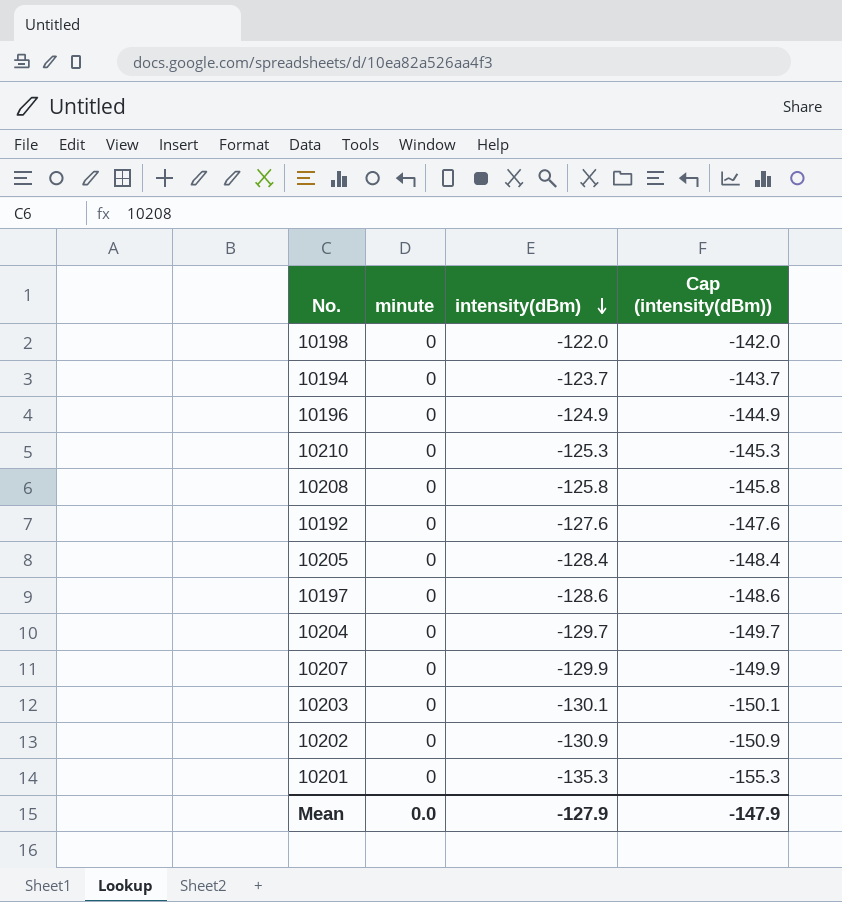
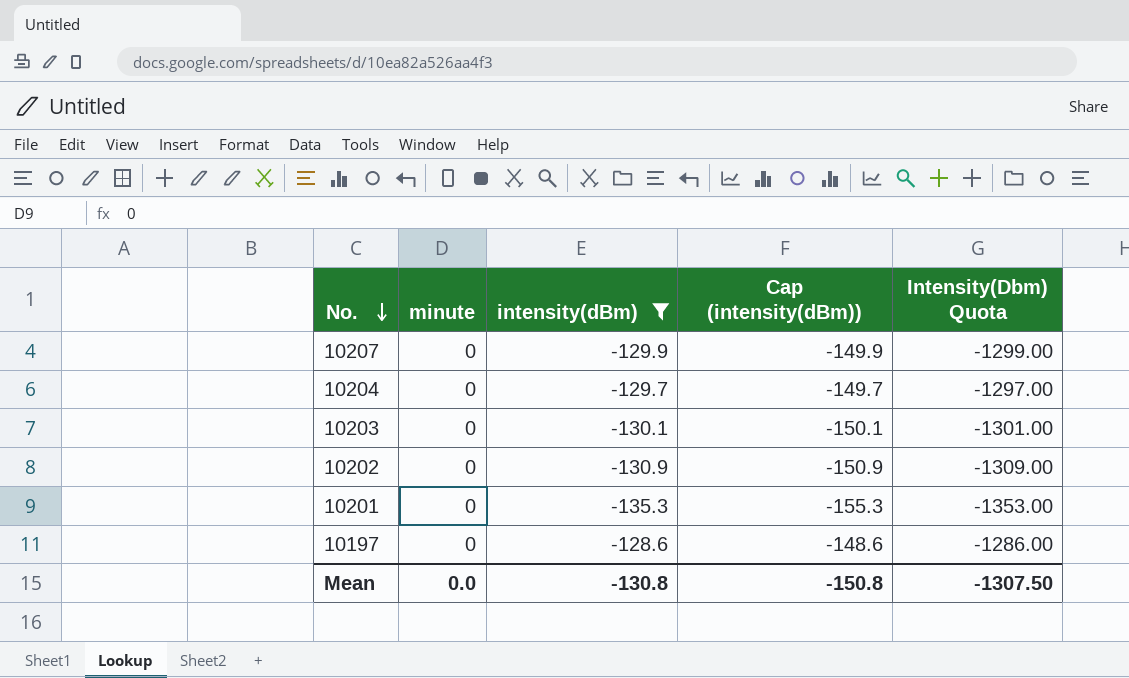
filter: none -> intensity(dBm) <= -128.6
row order: intensity(dBm) descending -> No. descending
column Intensity(Dbm) Quota | formula: none -> [intensity(dBm)] * 10
Mean | intensity(dBm): -127.9 -> -130.8
Mean | Cap (intensity(dBm)): -147.9 -> -150.8

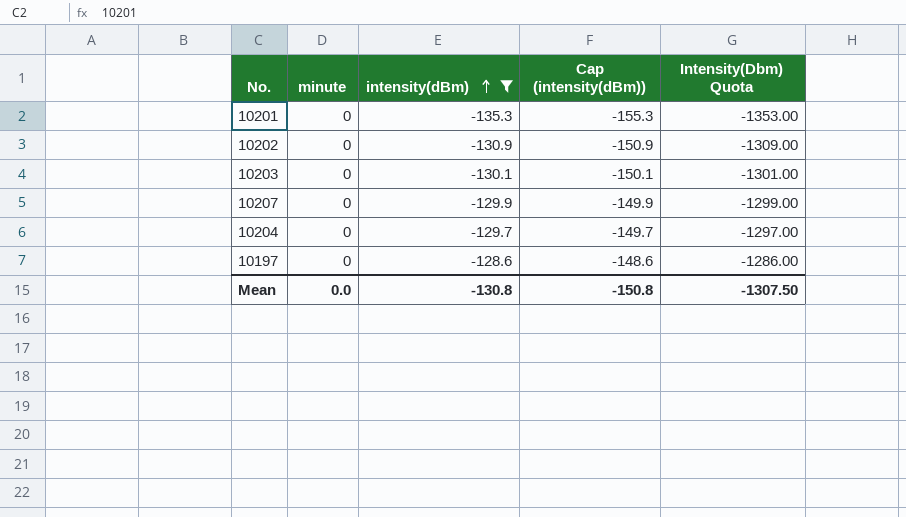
row order: No. descending -> intensity(dBm) ascending

